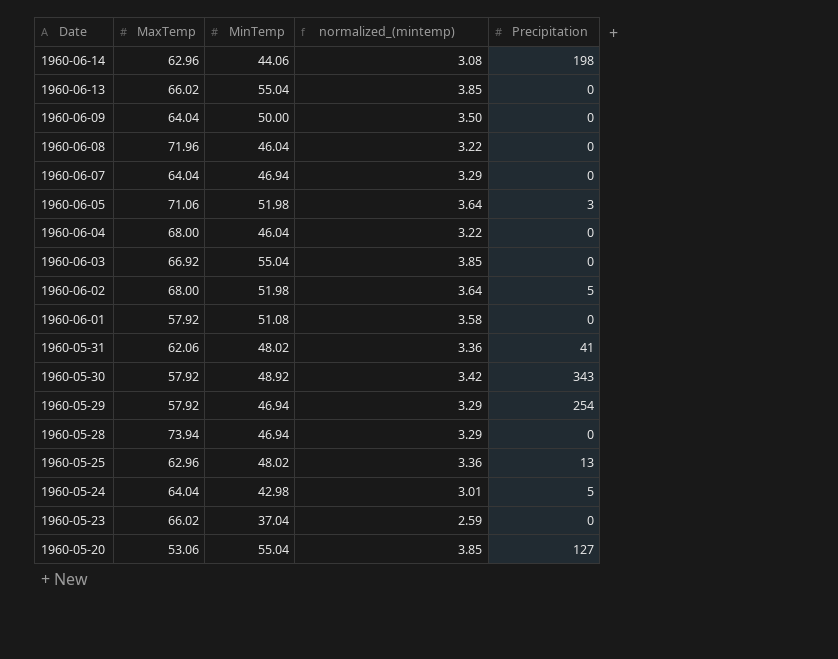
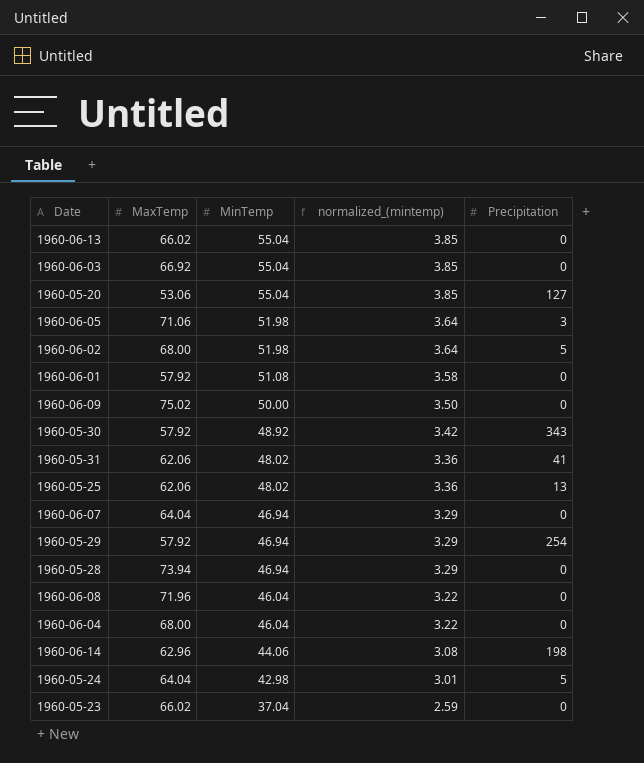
row order: Date descending -> MinTemp descending
1960-06-09 | MaxTemp: 64.04 -> 75.02
1960-05-25 | MaxTemp: 62.96 -> 62.06

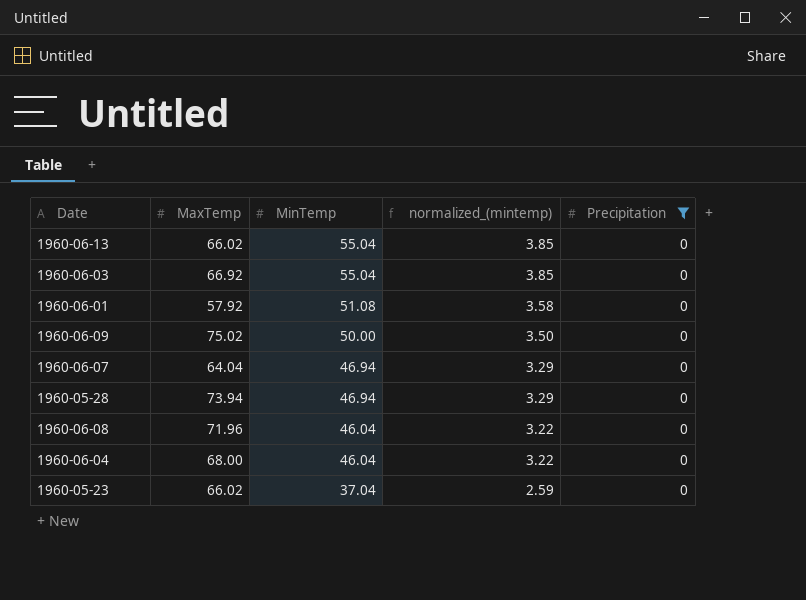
filter: none -> Precipitation = 0

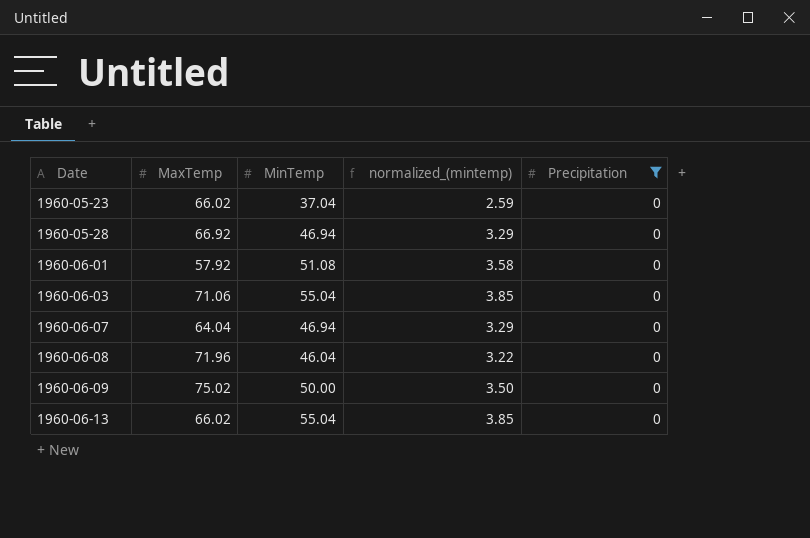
row order: MinTemp descending -> Date ascending
row 1960-06-04: 68.00 | 46.04 | 3.22 | 0 -> none
1960-05-28 | MaxTemp: 73.94 -> 66.92
1960-06-03 | MaxTemp: 66.92 -> 71.06

